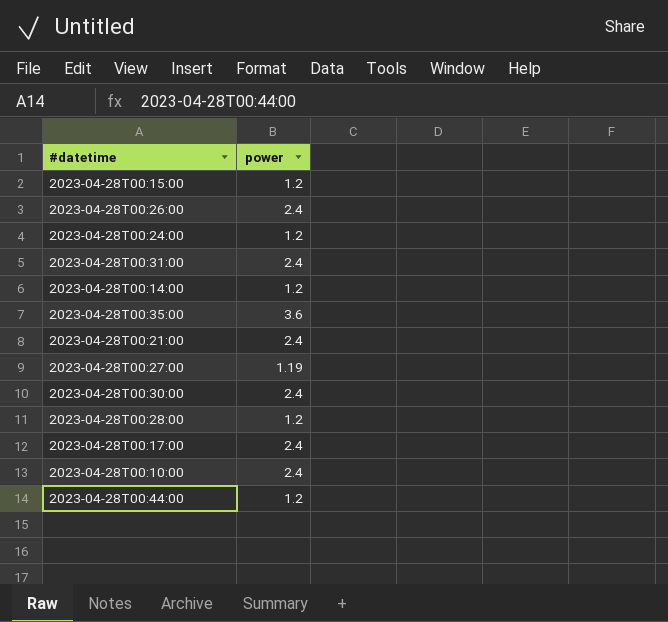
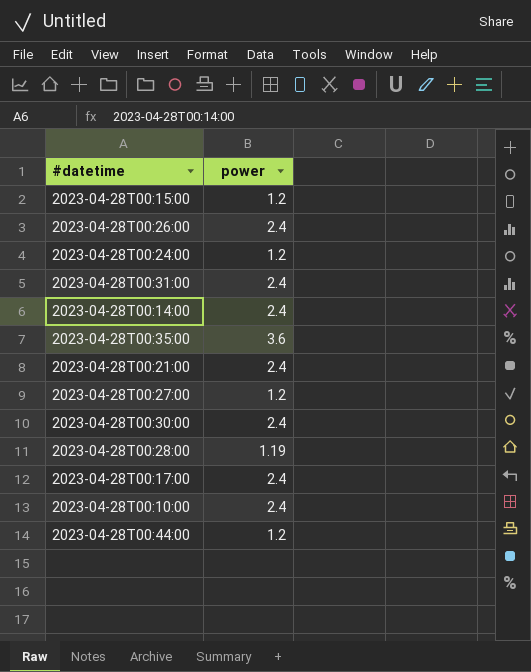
2023-04-28T00:14:00 | power: 1.2 -> 2.4
2023-04-28T00:27:00 | power: 1.19 -> 1.2
2023-04-28T00:28:00 | power: 1.2 -> 1.19

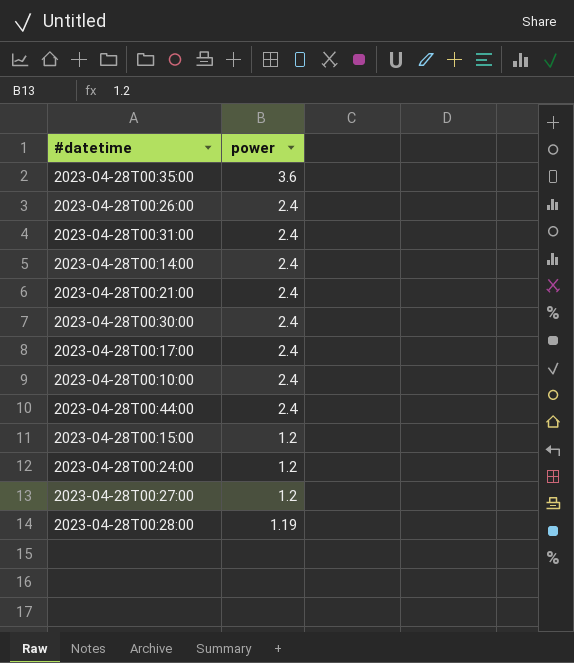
row order: none -> power descending
2023-04-28T00:44:00 | power: 1.2 -> 2.4

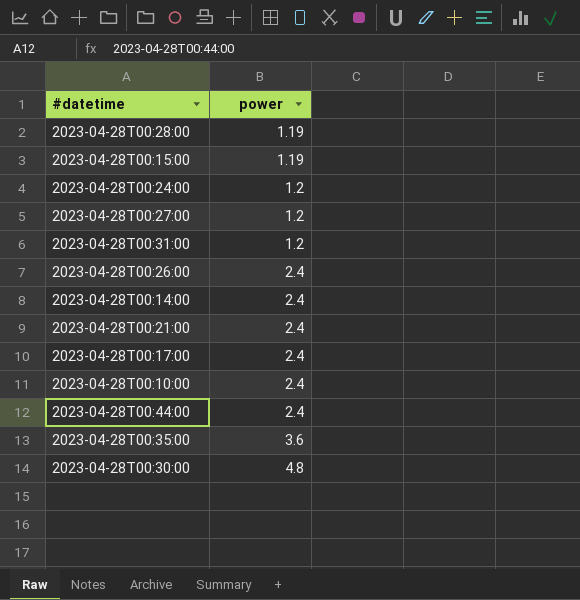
row order: power descending -> power ascending
2023-04-28T00:15:00 | power: 1.2 -> 1.19
2023-04-28T00:31:00 | power: 2.4 -> 1.2
2023-04-28T00:30:00 | power: 2.4 -> 4.8

